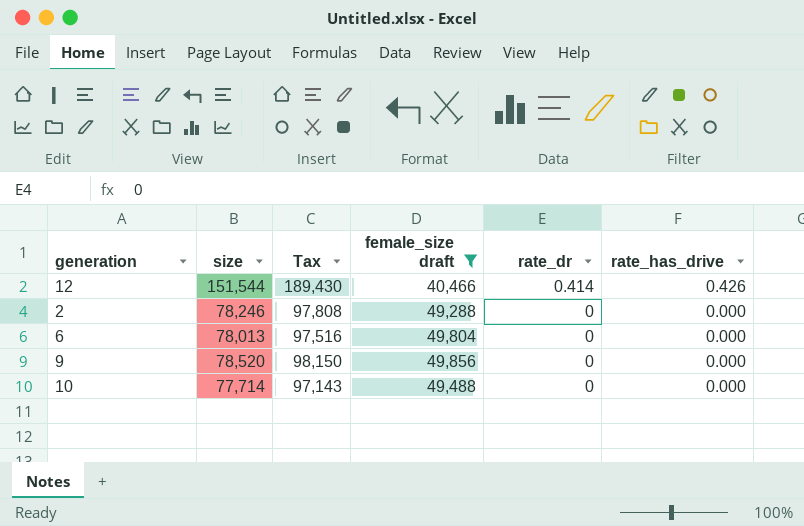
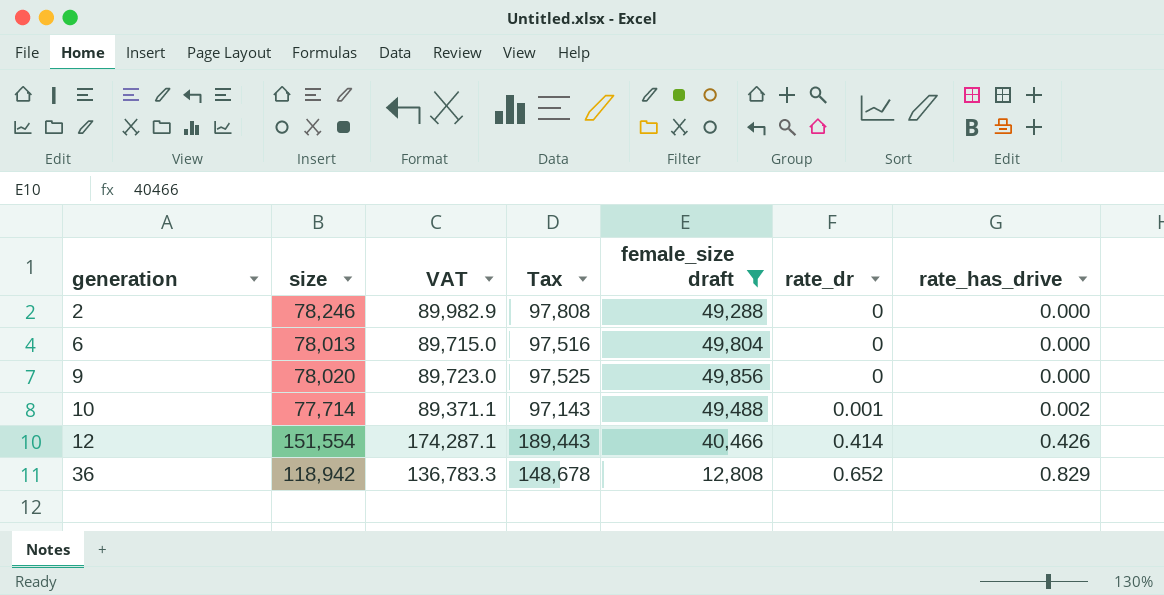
row order: rate_dr descending -> generation ascending
column VAT | formula: none -> [size] * 1.15
9 | size: 78,520 -> 78,020
9 | Tax: 98,150 -> 97,525
10 | rate_dr: 0 -> 0.001
10 | rate_has_drive: 0.000 -> 0.002
12 | size: 151,544 -> 151,554
12 | Tax: 189,430 -> 189,443
row 36: none -> 118,942 | 136,783.3 | 148,678 | 12,808 | 0.652 | 0.829

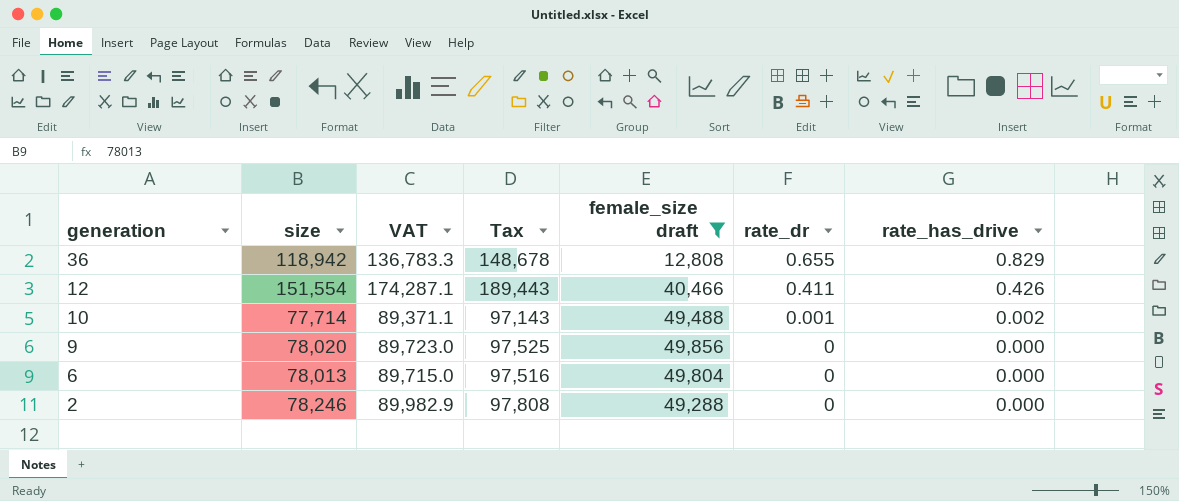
row order: generation ascending -> generation descending
36 | rate_dr: 0.652 -> 0.655
12 | rate_dr: 0.414 -> 0.411

